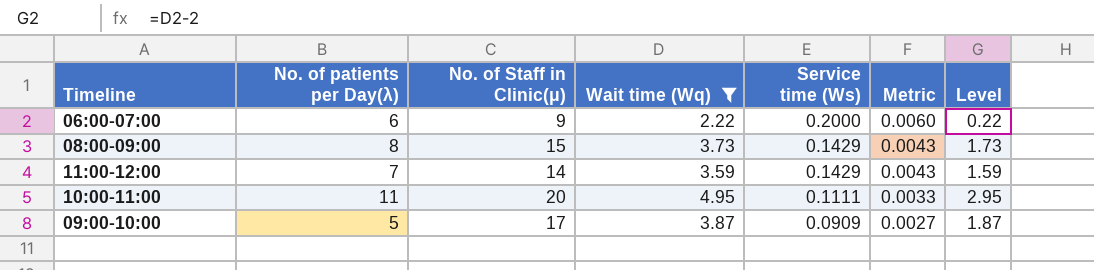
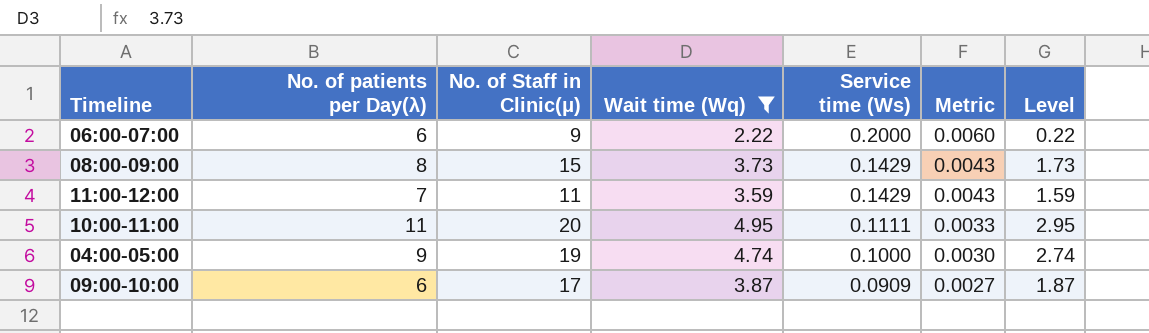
11:00-12:00 | No. of Staff in Clinic(μ): 14 -> 11
row 04:00-05:00: none -> 9 | 19 | 4.74 | 0.1000 | 0.0030 | 2.74
09:00-10:00 | No. of patients per Day(λ): 5 -> 6

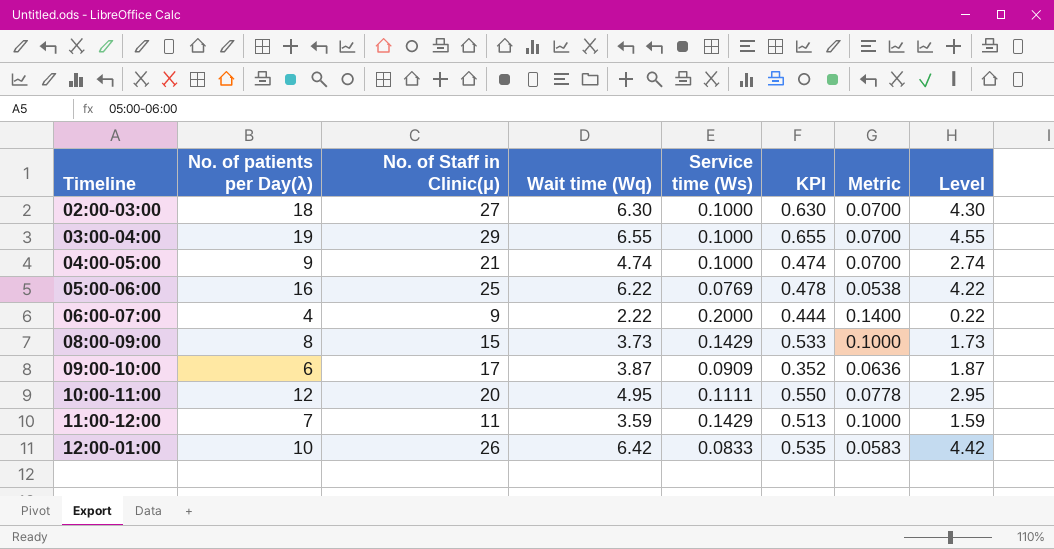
filter: Wait time (Wq) <= 4.95 -> none
row order: Service time (Ws) descending -> Timeline ascending
column KPI | formula: none -> [Wait time (Wq)] * [Service time (Ws)]
column Metric | formula: [Service time (Ws)] * 0.03 -> [Service time (Ws)] * 0.7
04:00-05:00 | No. of Staff in Clinic(μ): 19 -> 21
06:00-07:00 | No. of patients per Day(λ): 6 -> 4
10:00-11:00 | No. of patients per Day(λ): 11 -> 12

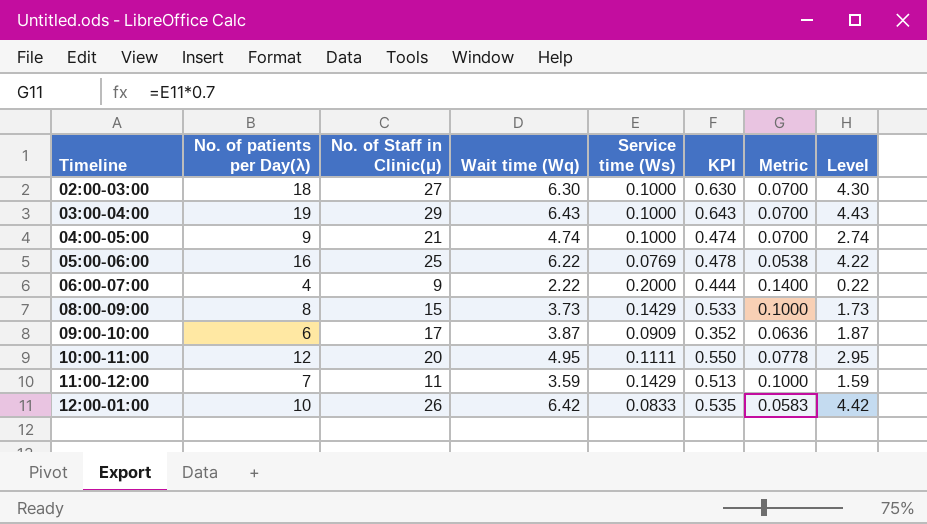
03:00-04:00 | Wait time (Wq): 6.55 -> 6.43
03:00-04:00 | KPI: 0.655 -> 0.643
03:00-04:00 | Level: 4.55 -> 4.43

